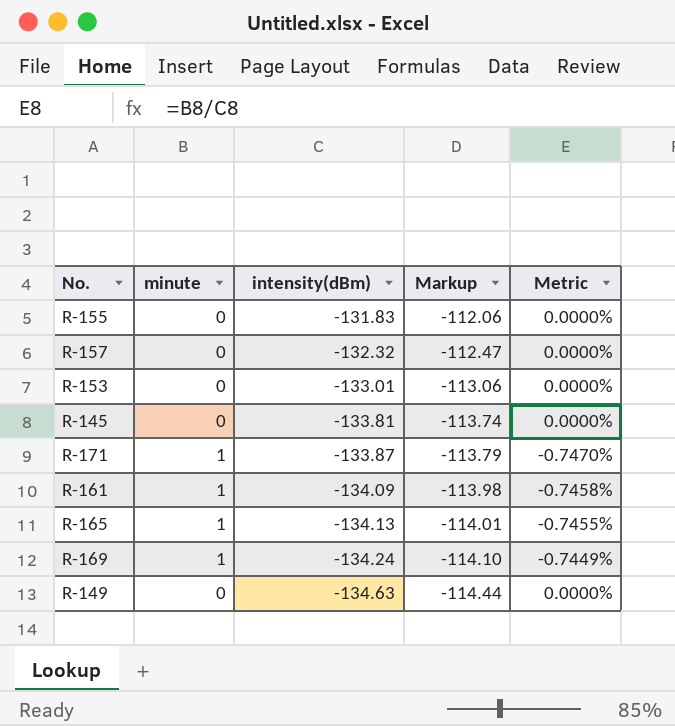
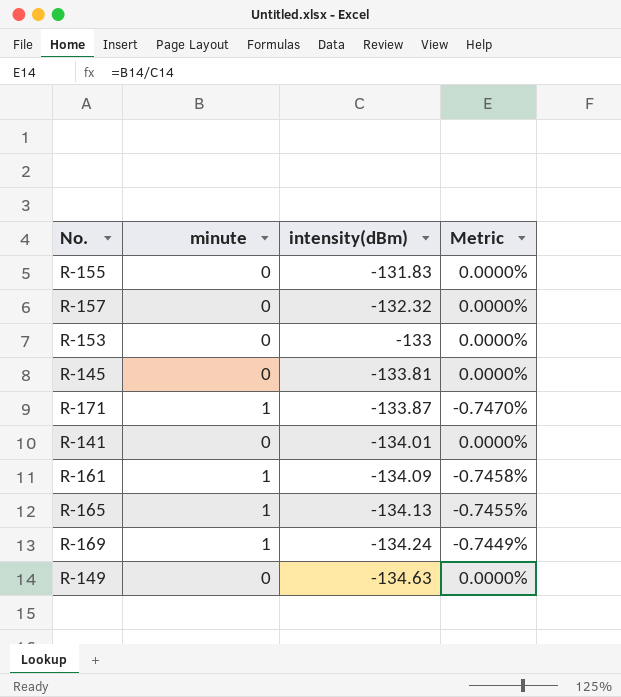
column Markup | formula: [intensity(dBm)] * 0.85 -> none
R-153 | intensity(dBm): -133.01 -> -133
row R-141: none -> 0 | -134.01 | 0.0000%

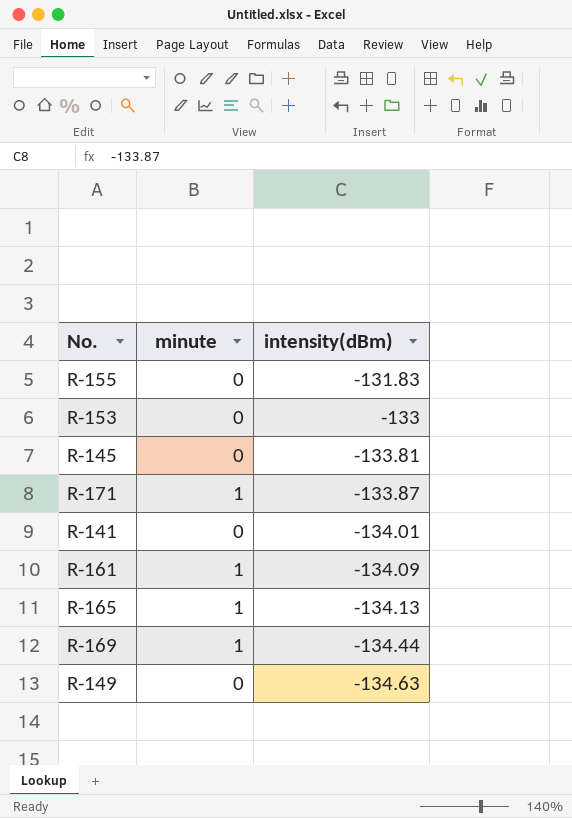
column Metric | formula: [minute] / [intensity(dBm)] -> none
row R-157: 0 | -132.32 | 0.0000% -> none
R-169 | intensity(dBm): -134.24 -> -134.44

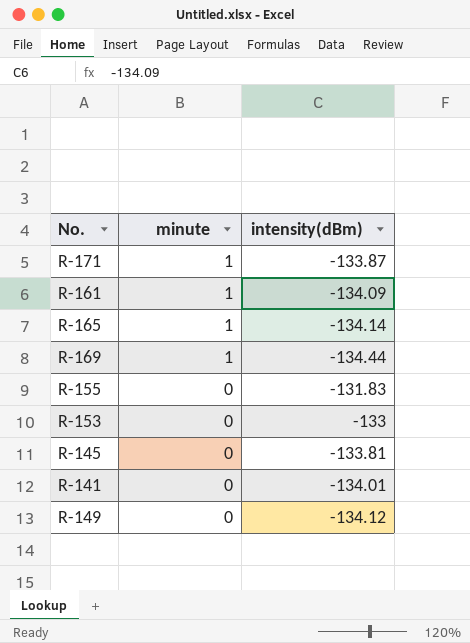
row order: intensity(dBm) descending -> minute descending
R-165 | intensity(dBm): -134.13 -> -134.14
R-149 | intensity(dBm): -134.63 -> -134.12

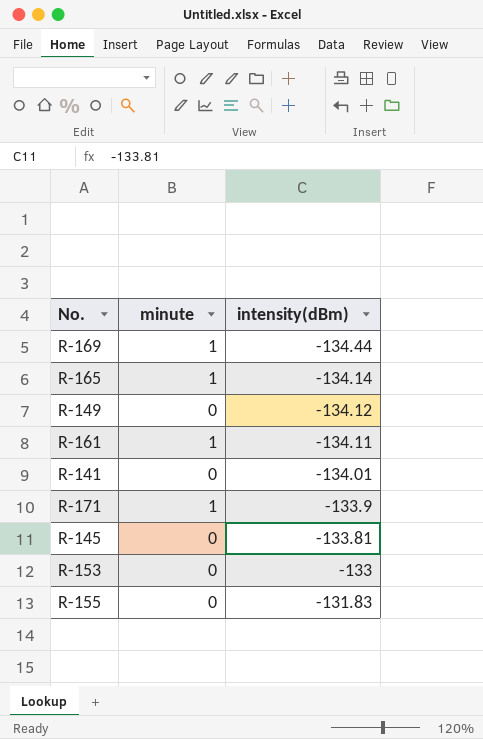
row order: minute descending -> intensity(dBm) ascending
R-161 | intensity(dBm): -134.09 -> -134.11
R-171 | intensity(dBm): -133.87 -> -133.9

